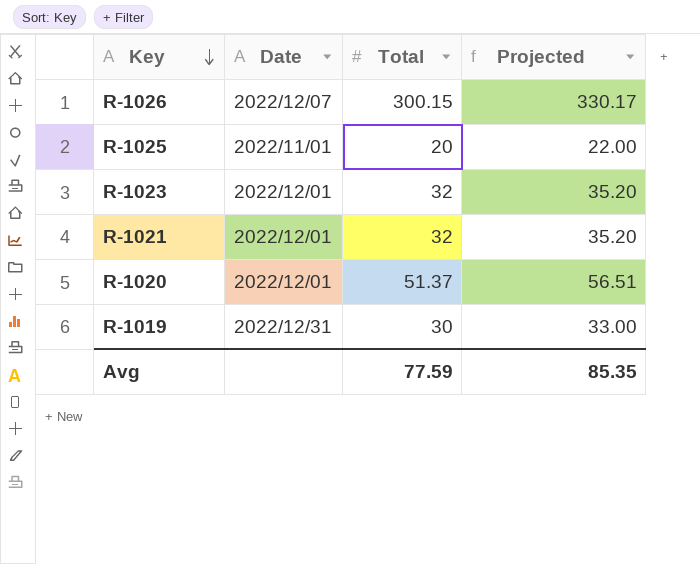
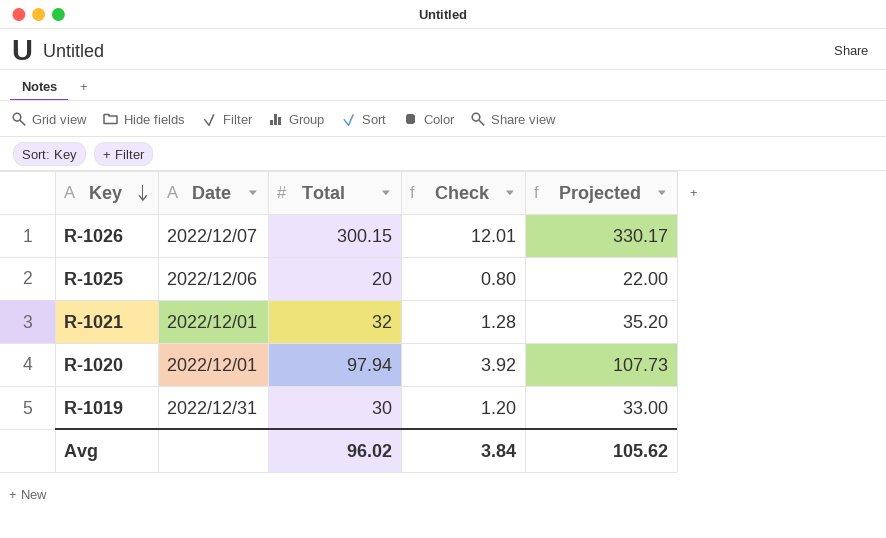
column Check | formula: none -> [Total] * 0.04
row R-1023: 2022/12/01 | 32 | 35.20 -> none
R-1025 | Date: 2022/11/01 -> 2022/12/06
R-1020 | Total: 51.37 -> 97.94
R-1020 | Projected: 56.51 -> 107.73
Avg | Total: 77.59 -> 96.02
Avg | Projected: 85.35 -> 105.62

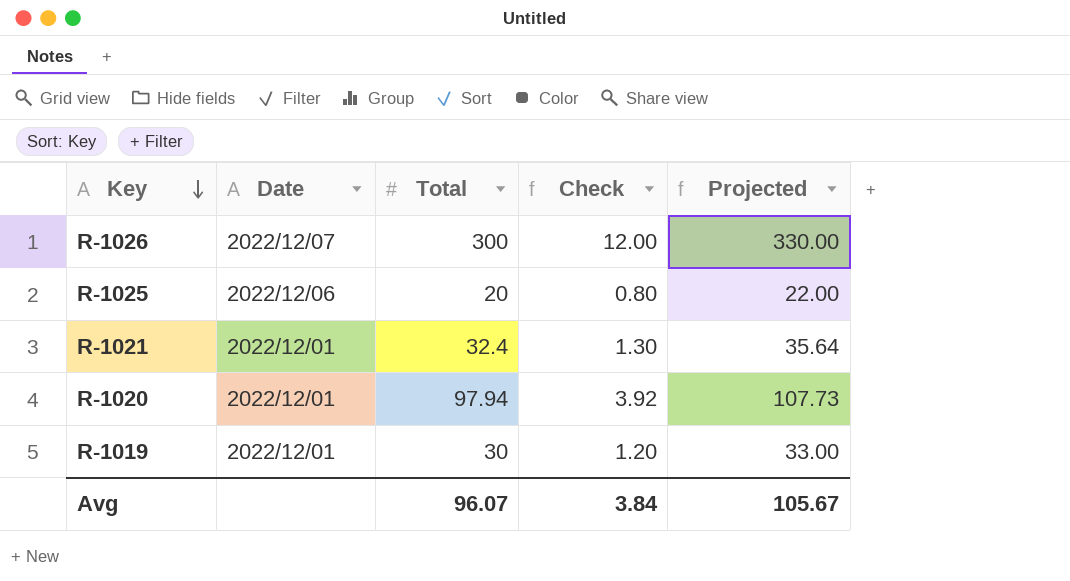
R-1026 | Total: 300.15 -> 300
R-1026 | Check: 12.01 -> 12.00
R-1026 | Projected: 330.17 -> 330.00
R-1021 | Total: 32 -> 32.4
R-1021 | Check: 1.28 -> 1.30
R-1021 | Projected: 35.20 -> 35.64
R-1019 | Date: 2022/12/31 -> 2022/12/01
Avg | Total: 96.02 -> 96.07
Avg | Projected: 105.62 -> 105.67

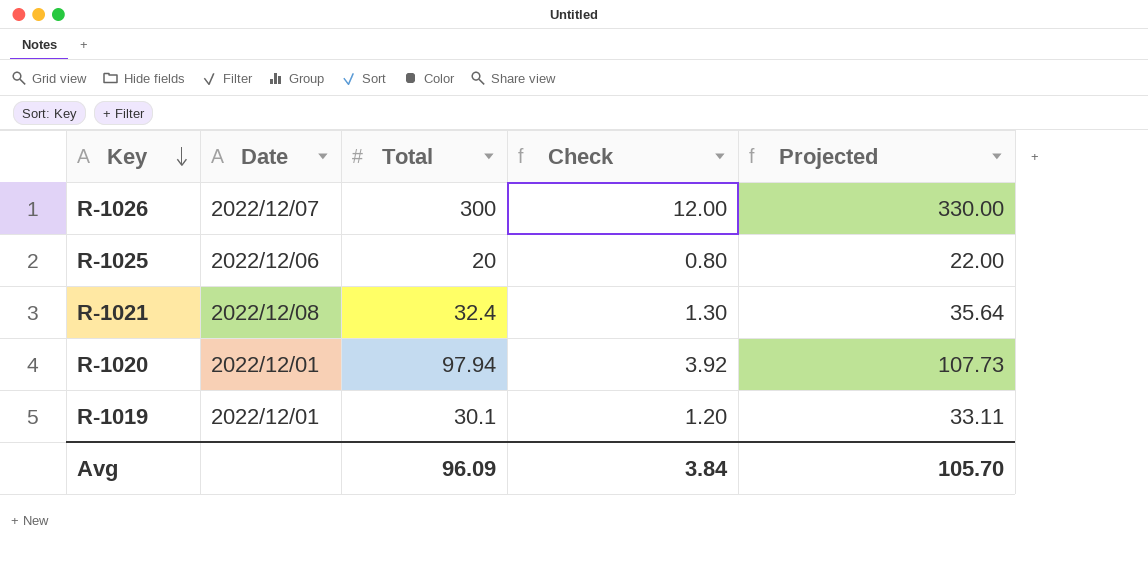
R-1021 | Date: 2022/12/01 -> 2022/12/08
R-1019 | Total: 30 -> 30.1
R-1019 | Projected: 33.00 -> 33.11
Avg | Total: 96.07 -> 96.09
Avg | Projected: 105.67 -> 105.70

